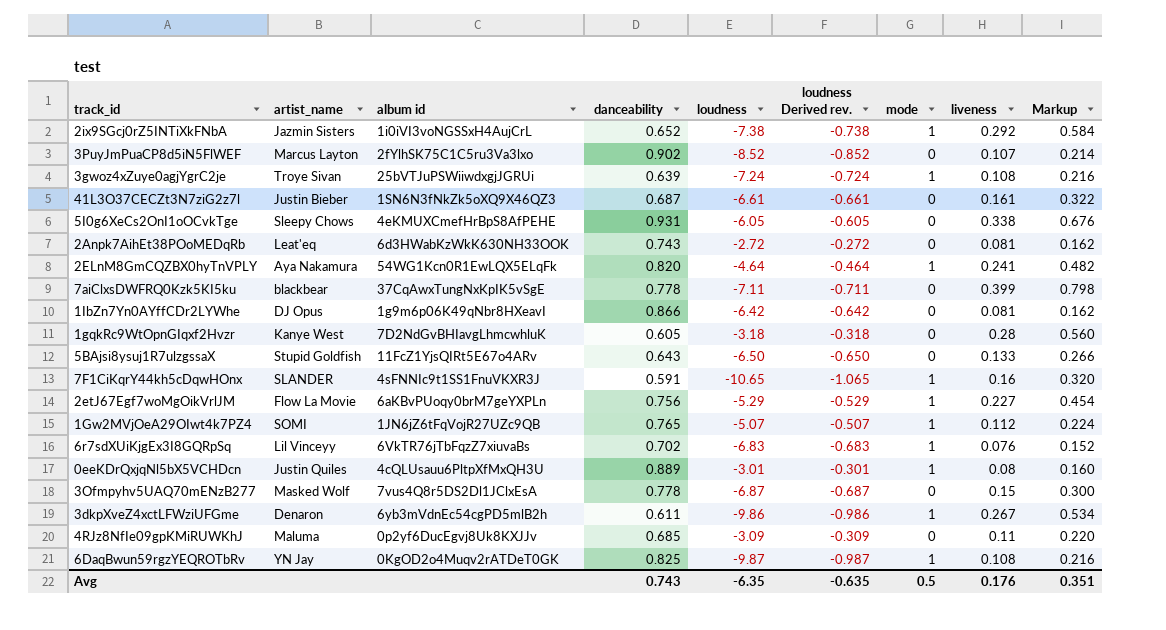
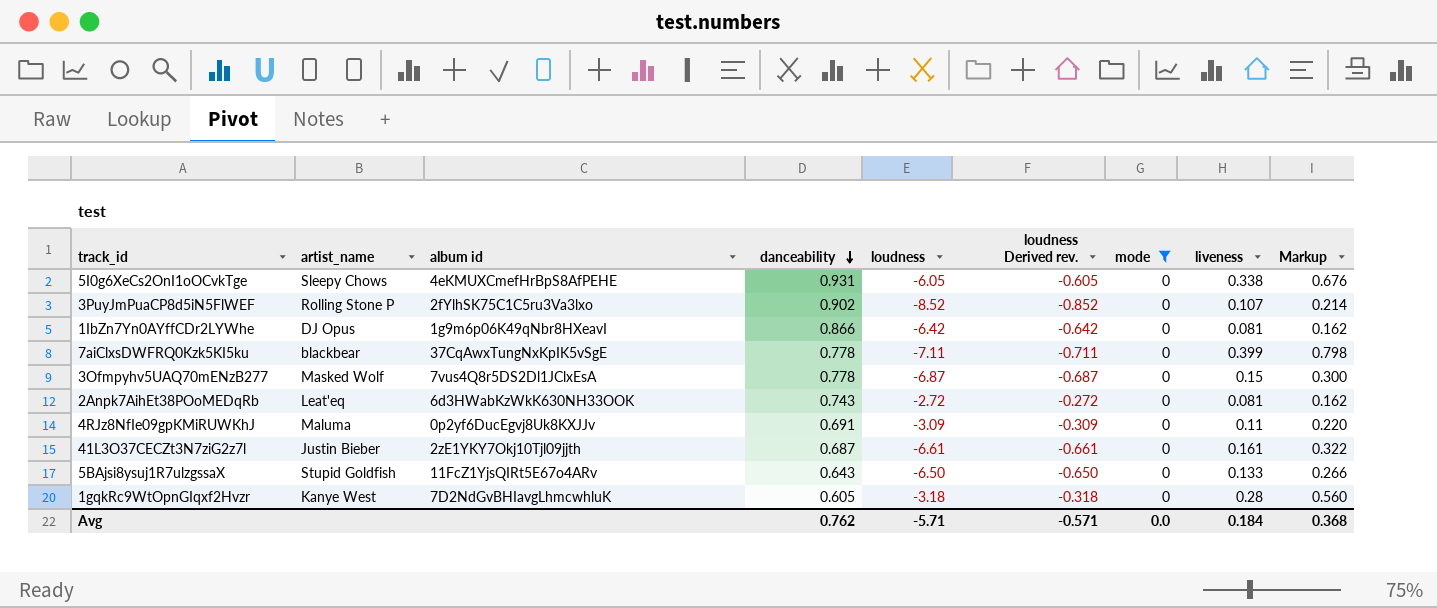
filter: none -> mode = 0
row order: none -> danceability descending
3PuyJmPuaCP8d5iN5FlWEF | artist_name: Marcus Layton -> Rolling Stone P
4RJz8NfIe09gpKMiRUWKhJ | danceability: 0.685 -> 0.691
41L3O37CECZt3N7ziG2z7l | album id: 1SN6N3fNkZk5oXQ9X46QZ3 -> 2zE1YKY7Okj10Tjl09jjth
Avg | danceability: 0.743 -> 0.762
Avg | loudness: -6.35 -> -5.71
Avg | loudness Derived rev.: -0.635 -> -0.571
Avg | mode: 0.5 -> 0.0
Avg | liveness: 0.176 -> 0.184
Avg | Markup: 0.351 -> 0.368

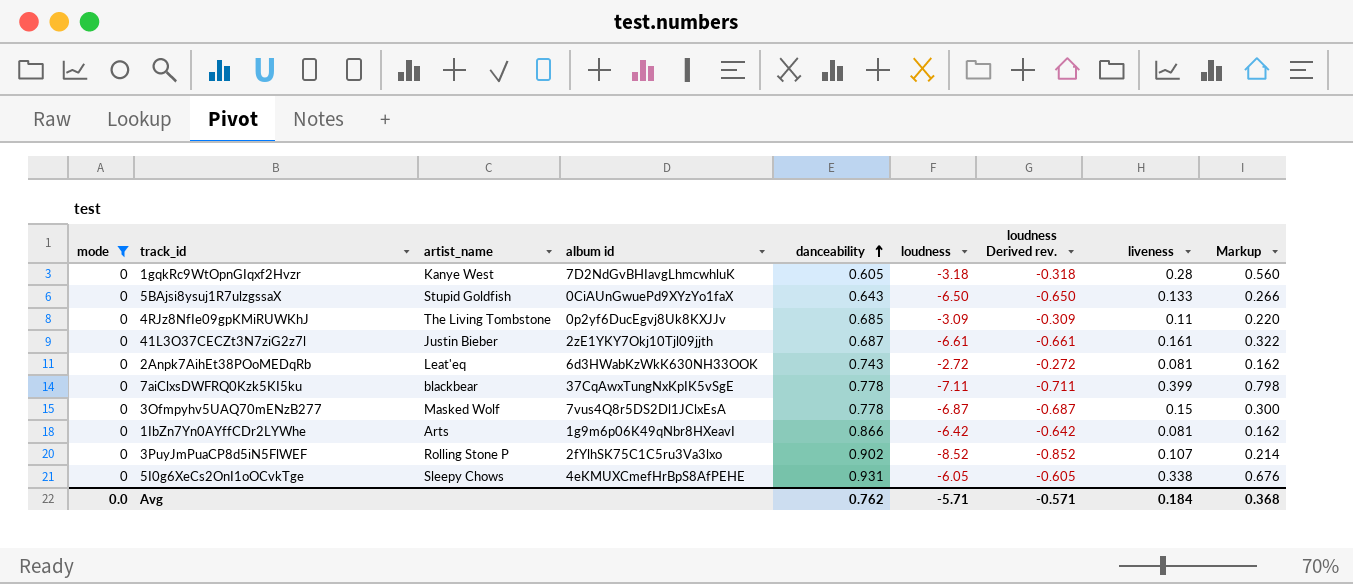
row order: danceability descending -> danceability ascending
column mode | position: 7 -> 1
5BAjsi8ysuj1R7ulzgssaX | album id: 11FcZ1YjsQIRt5E67o4ARv -> 0CiAUnGwuePd9XYzYo1faX
4RJz8NfIe09gpKMiRUWKhJ | artist_name: Maluma -> The Living Tombstone
4RJz8NfIe09gpKMiRUWKhJ | danceability: 0.691 -> 0.685
1IbZn7Yn0AYffCDr2LYWhe | artist_name: DJ Opus -> Arts

